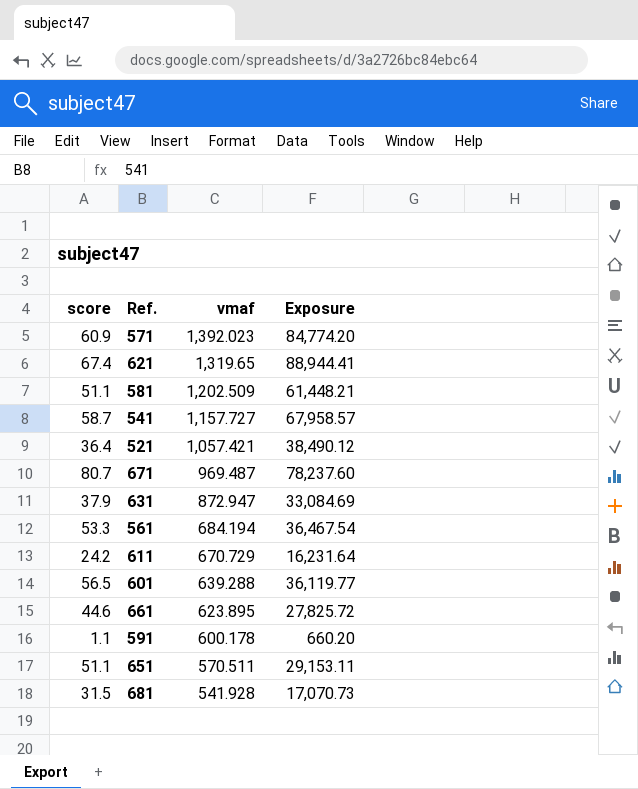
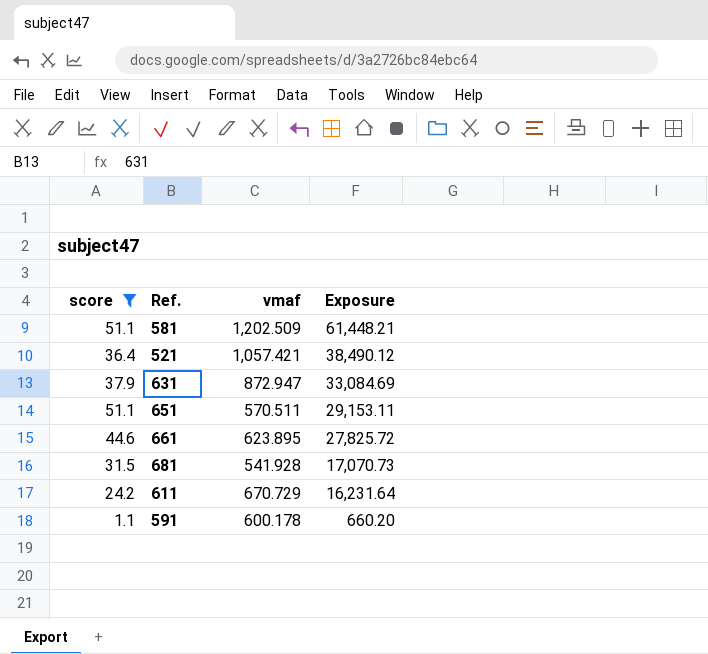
filter: none -> score <= 51.1
row order: vmaf descending -> Exposure descending

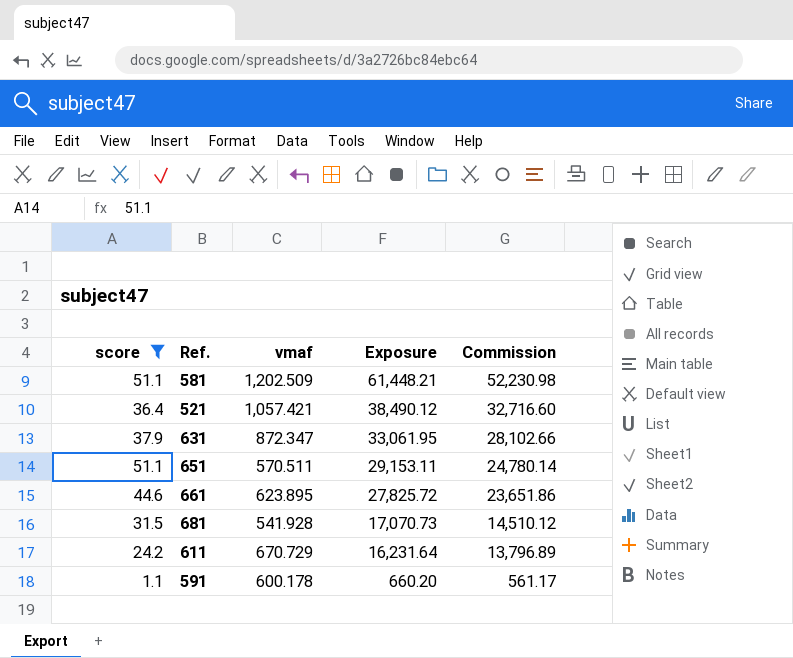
column Commission | formula: none -> [Exposure] * 0.85
631 | vmaf: 872.947 -> 872.347
631 | Exposure: 33,084.69 -> 33,061.95

